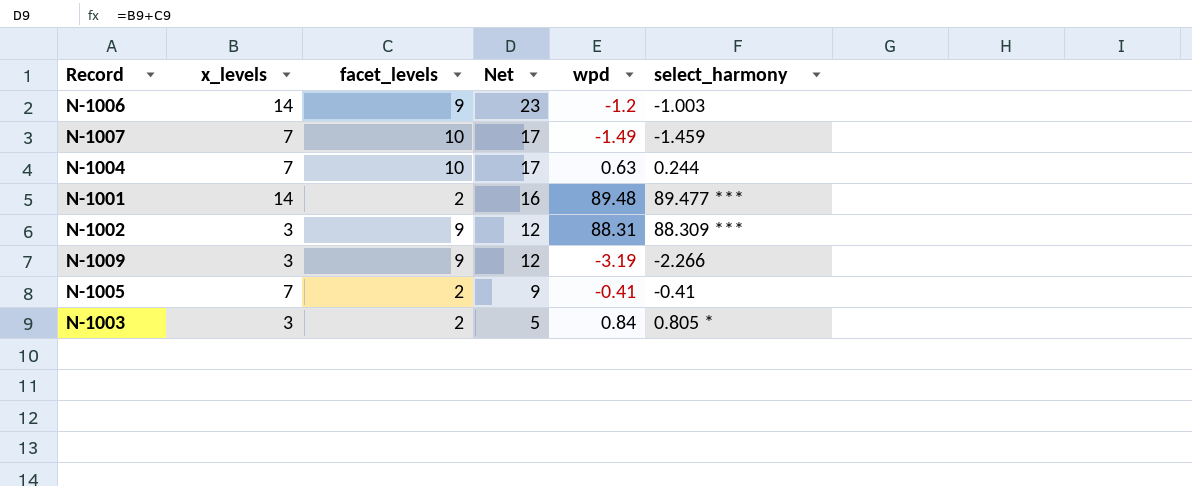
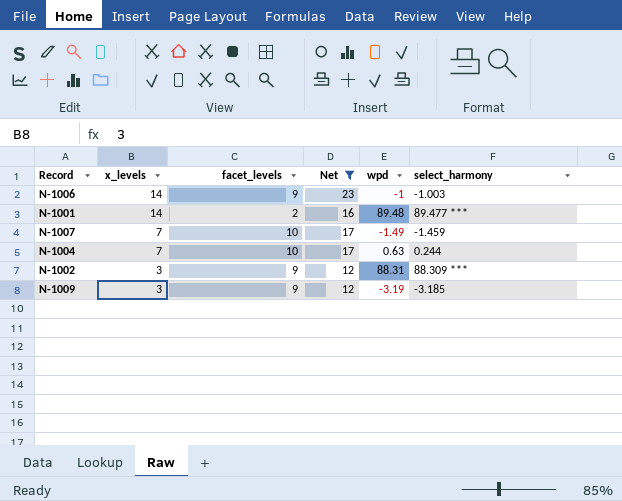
filter: none -> Net >= 12
row order: Net descending -> x_levels descending
N-1006 | wpd: -1.2 -> -1
N-1009 | select_harmony: -2.266 -> -3.185

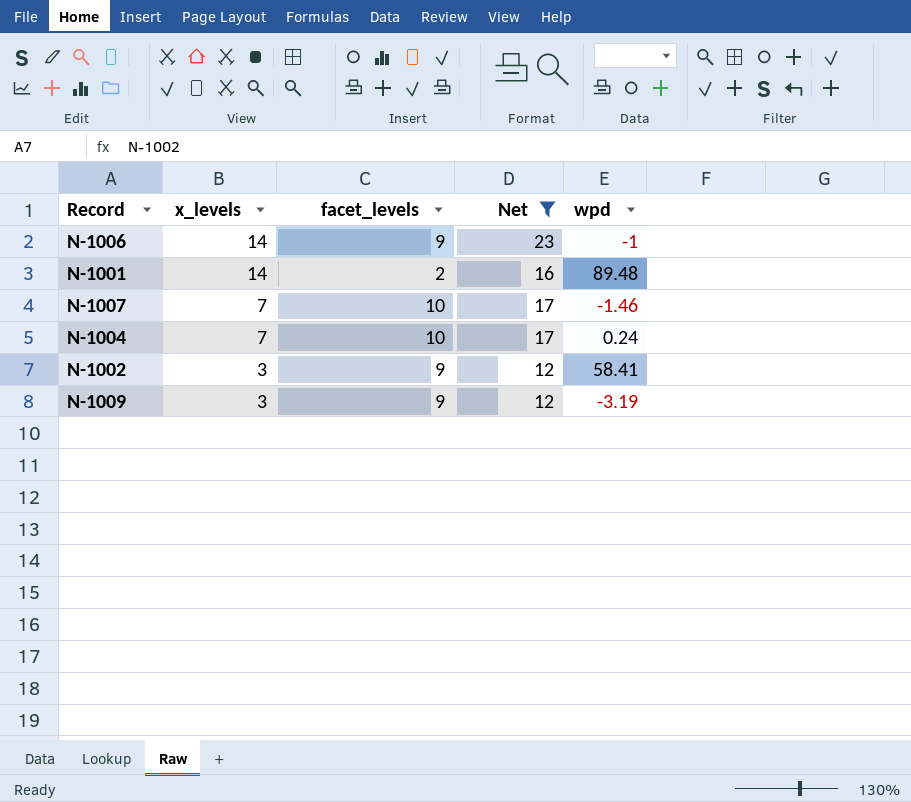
column select_harmony | position: 6 -> none
N-1007 | wpd: -1.49 -> -1.46
N-1004 | wpd: 0.63 -> 0.24
N-1002 | wpd: 88.31 -> 58.41

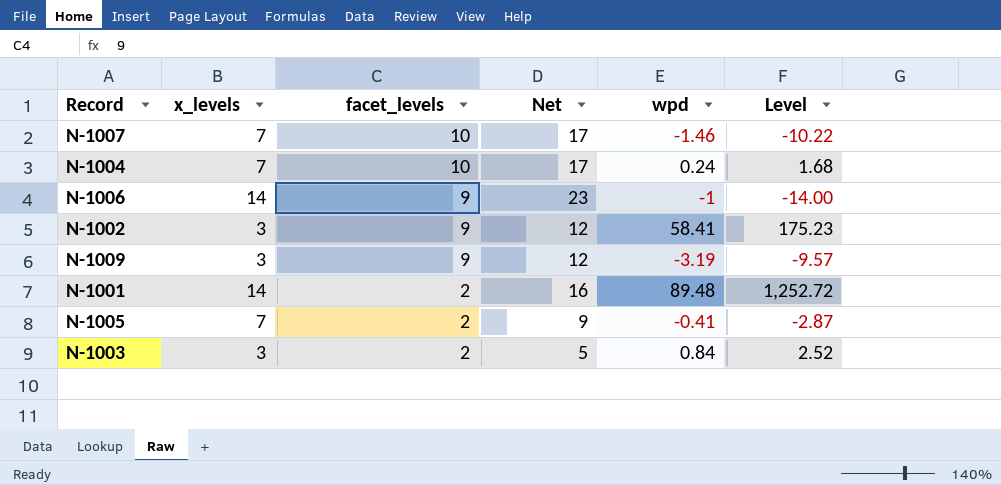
filter: Net >= 12 -> none
row order: x_levels descending -> facet_levels descending
column Level | formula: none -> [x_levels] * [wpd]

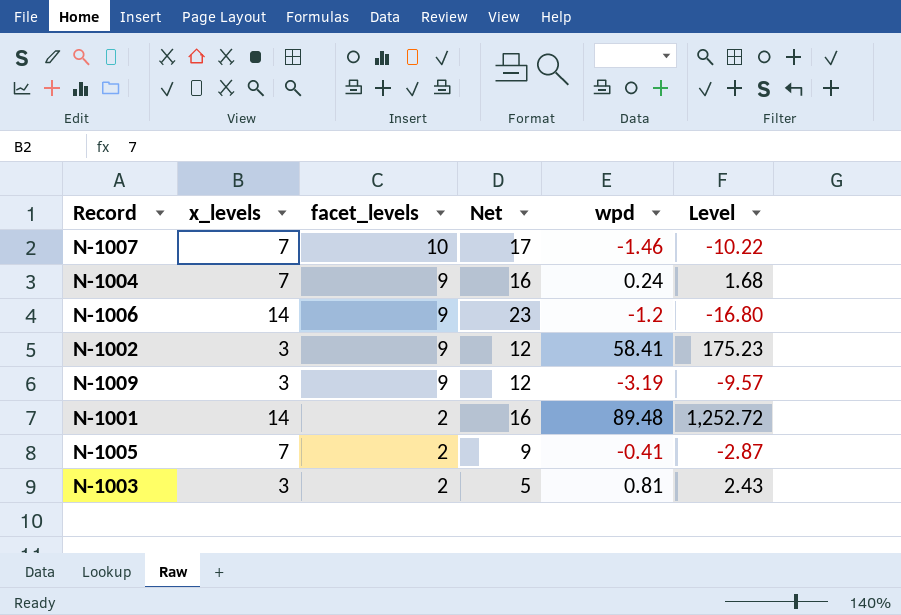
N-1004 | facet_levels: 10 -> 9
N-1004 | Net: 17 -> 16
N-1006 | wpd: -1 -> -1.2
N-1006 | Level: -14.00 -> -16.80
N-1003 | wpd: 0.84 -> 0.81
N-1003 | Level: 2.52 -> 2.43

